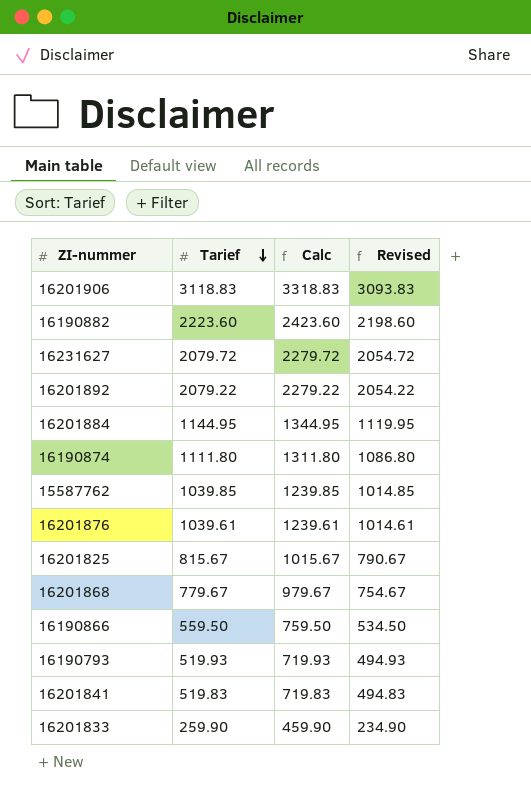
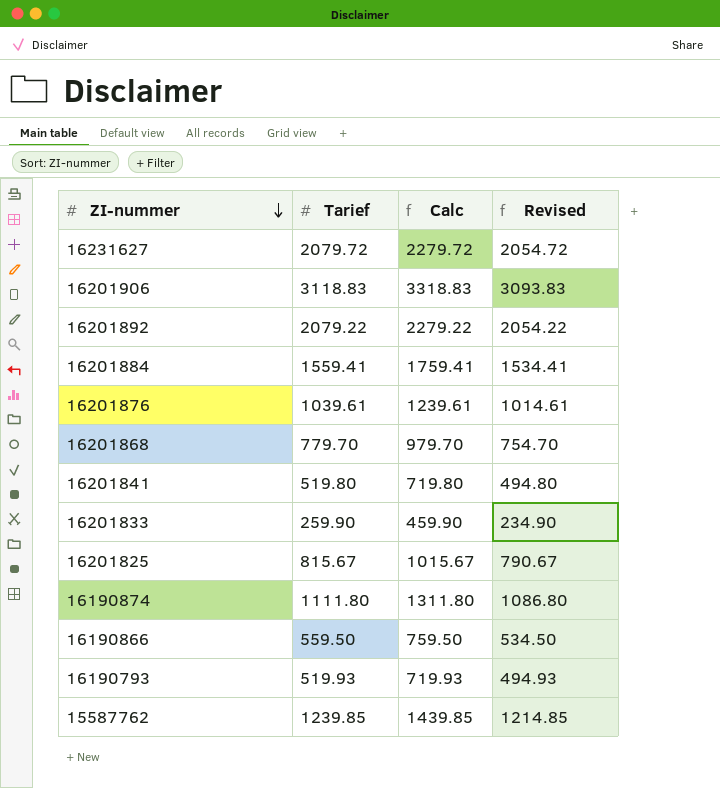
row order: Tarief descending -> ZI-nummer descending
row 16190882: 2223.60 | 2423.60 | 2198.60 -> none
16201884 | Tarief: 1144.95 -> 1559.41
16201884 | Calc: 1344.95 -> 1759.41
16201884 | Revised: 1119.95 -> 1534.41
16201868 | Tarief: 779.67 -> 779.70
16201868 | Calc: 979.67 -> 979.70
16201868 | Revised: 754.67 -> 754.70
16201841 | Tarief: 519.83 -> 519.80
16201841 | Calc: 719.83 -> 719.80
16201841 | Revised: 494.83 -> 494.80
15587762 | Tarief: 1039.85 -> 1239.85
15587762 | Calc: 1239.85 -> 1439.85
15587762 | Revised: 1014.85 -> 1214.85

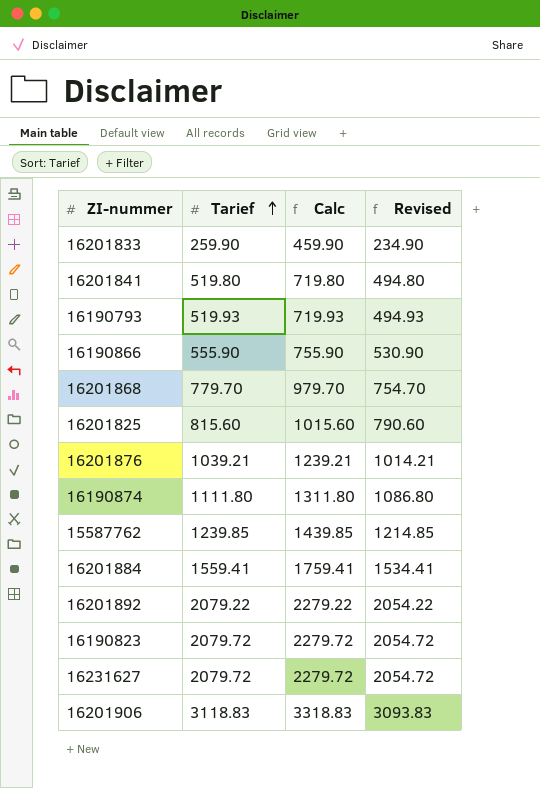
row order: ZI-nummer descending -> Tarief ascending
16190866 | Tarief: 559.50 -> 555.90
16190866 | Calc: 759.50 -> 755.90
16190866 | Revised: 534.50 -> 530.90
16201825 | Tarief: 815.67 -> 815.60
16201825 | Calc: 1015.67 -> 1015.60
16201825 | Revised: 790.67 -> 790.60
16201876 | Tarief: 1039.61 -> 1039.21
16201876 | Calc: 1239.61 -> 1239.21
16201876 | Revised: 1014.61 -> 1014.21
row 16190823: none -> 2079.72 | 2279.72 | 2054.72

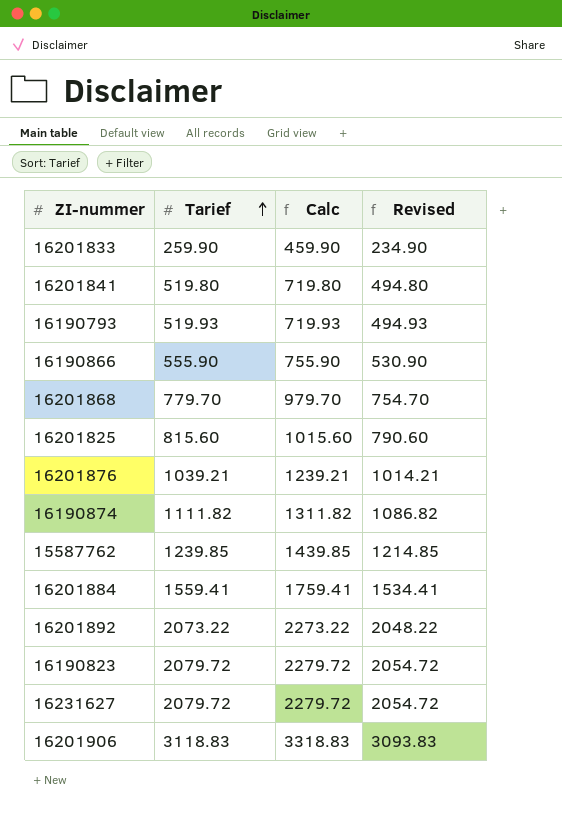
16190874 | Tarief: 1111.80 -> 1111.82
16190874 | Calc: 1311.80 -> 1311.82
16190874 | Revised: 1086.80 -> 1086.82
16201892 | Tarief: 2079.22 -> 2073.22
16201892 | Calc: 2279.22 -> 2273.22
16201892 | Revised: 2054.22 -> 2048.22

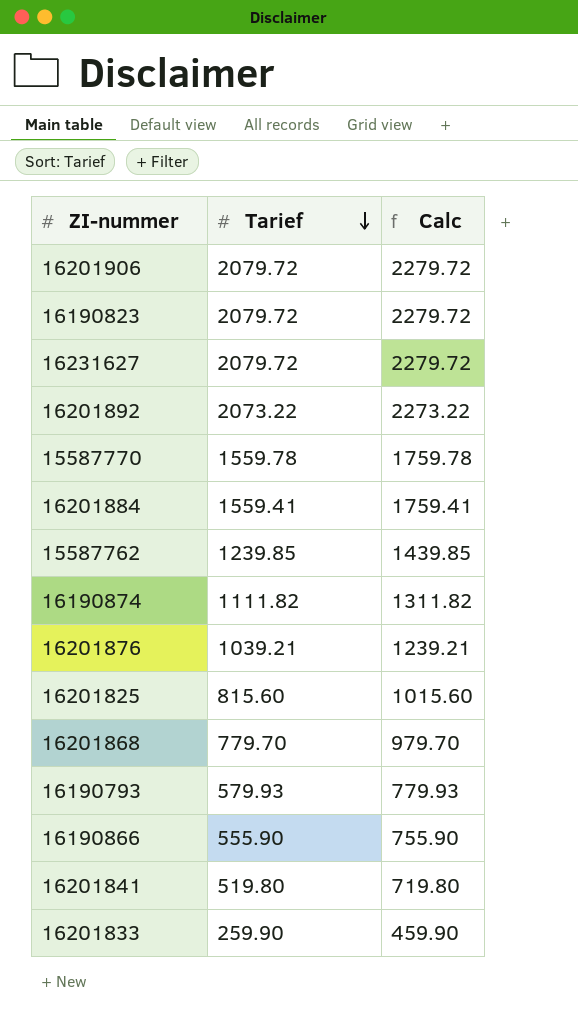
row order: Tarief ascending -> Tarief descending
column Revised | formula: [Tarief] - 25 -> none
16201906 | Tarief: 3118.83 -> 2079.72
16201906 | Calc: 3318.83 -> 2279.72
row 15587770: none -> 1559.78 | 1759.78
16190793 | Tarief: 519.93 -> 579.93
16190793 | Calc: 719.93 -> 779.93

